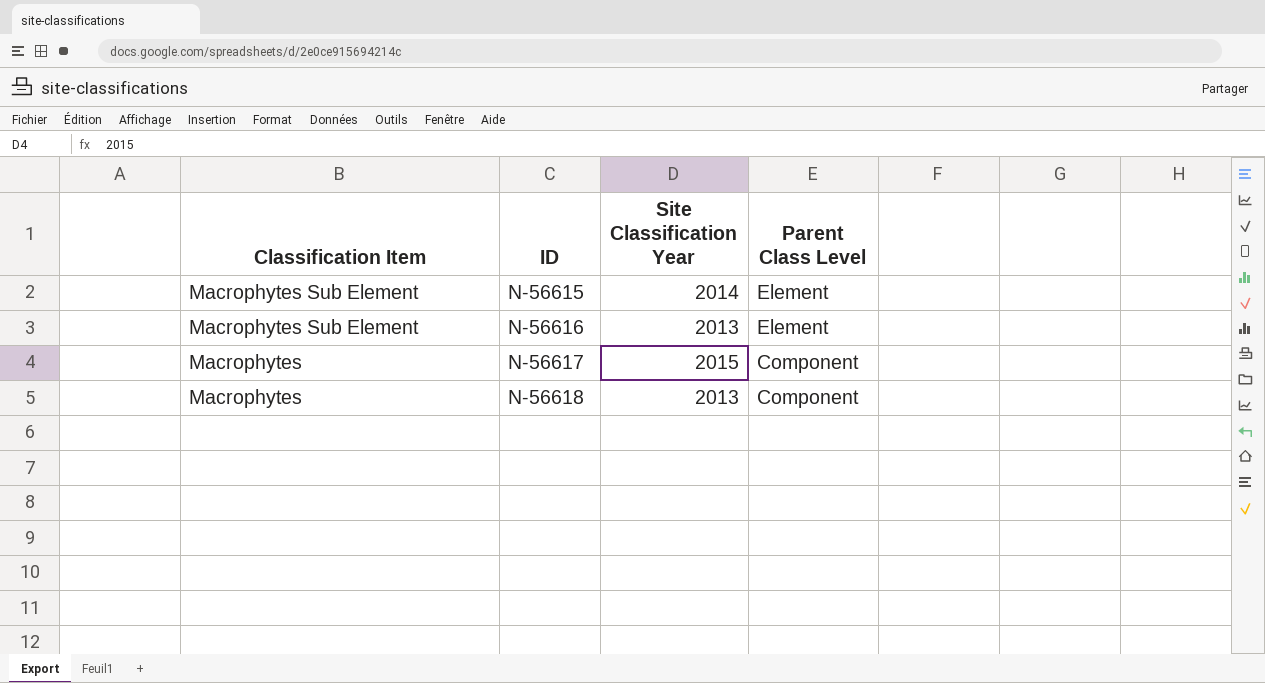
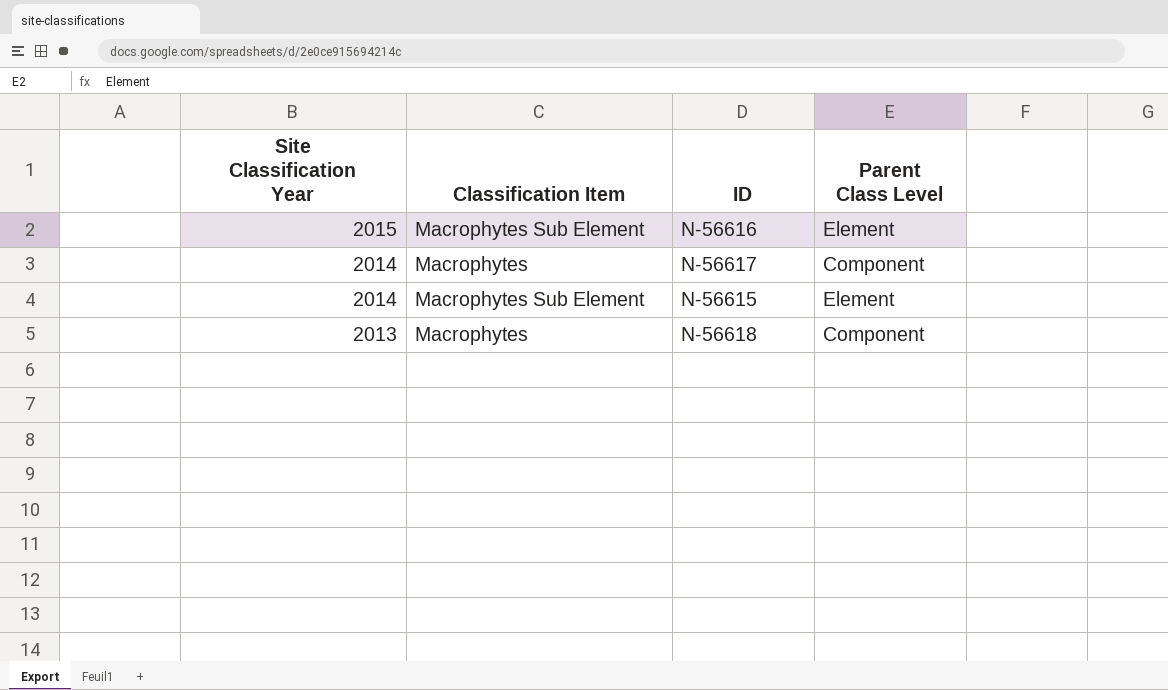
row order: Classification Item descending -> Site Classification Year descending
column Site Classification Year | position: 3 -> 1
N-56616 | Site Classification Year: 2013 -> 2015
N-56617 | Site Classification Year: 2015 -> 2014

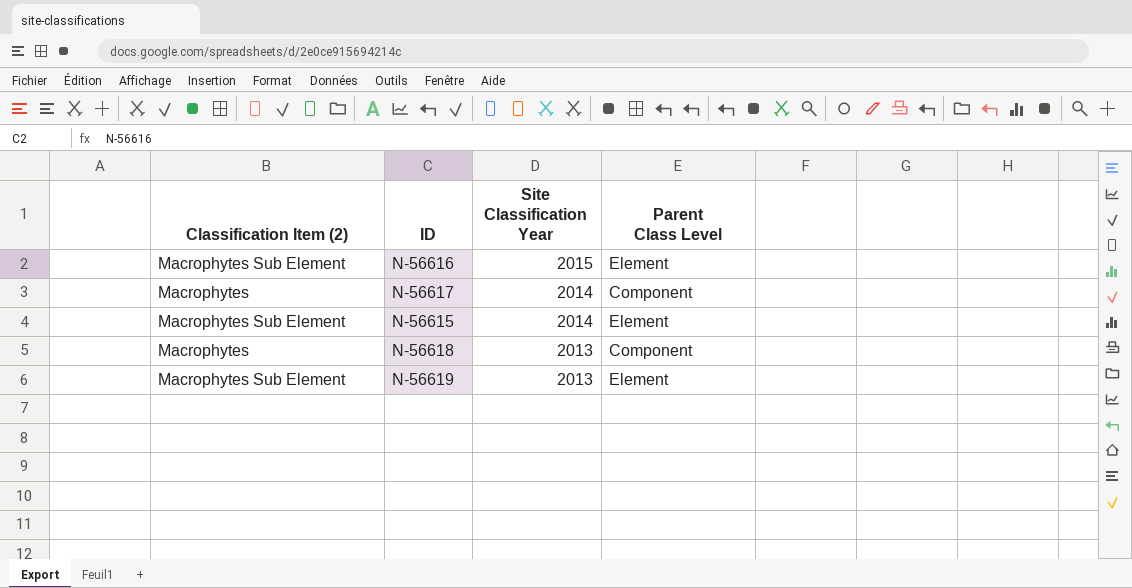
column name: Classification Item -> Classification Item (2)
column Site Classification Year | position: 1 -> 3
row N-56619: none -> Macrophytes Sub Element | 2013 | Element

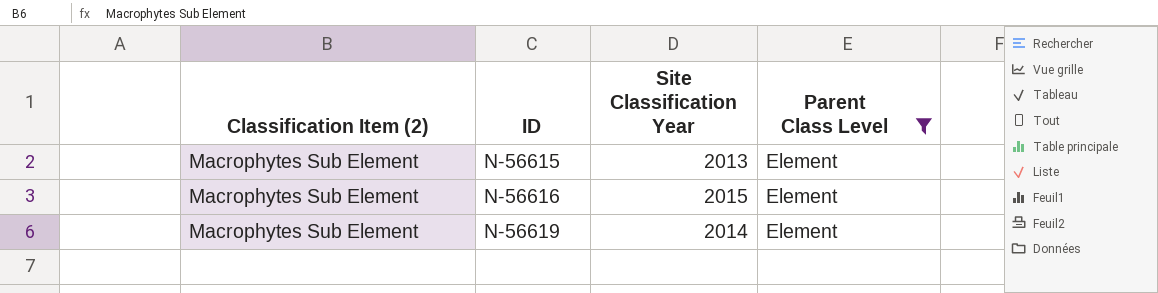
filter: none -> Parent Class Level = Element
row order: Site Classification Year descending -> ID ascending
N-56615 | Site Classification Year: 2014 -> 2013
N-56619 | Site Classification Year: 2013 -> 2014

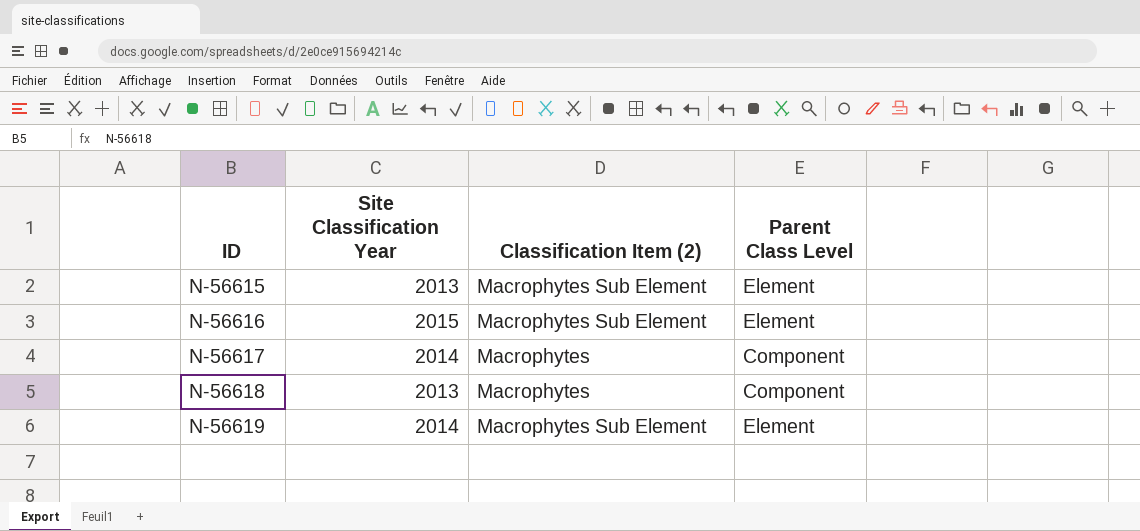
filter: Parent Class Level = Element -> none
column Classification Item (2) | position: 1 -> 3

